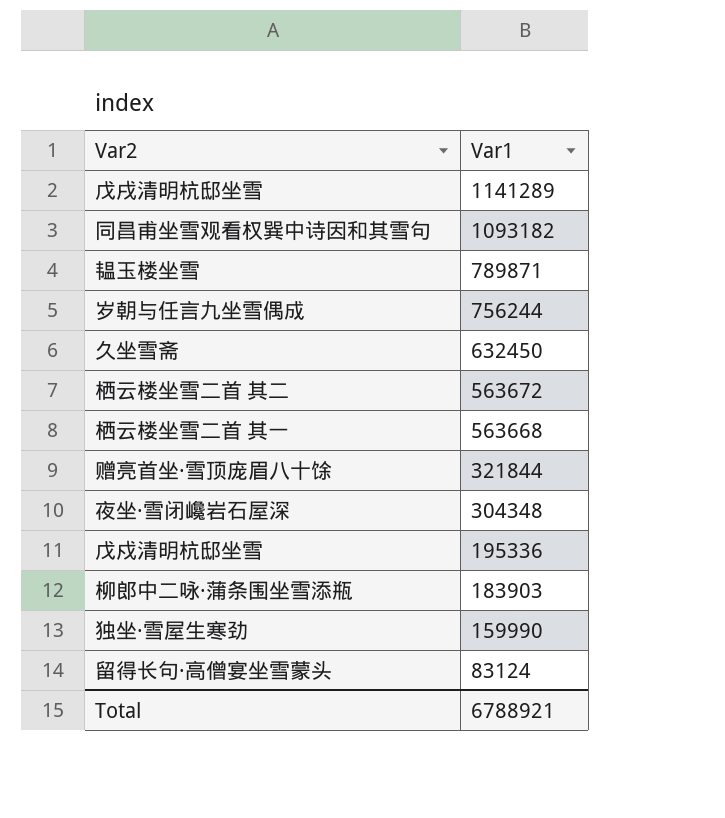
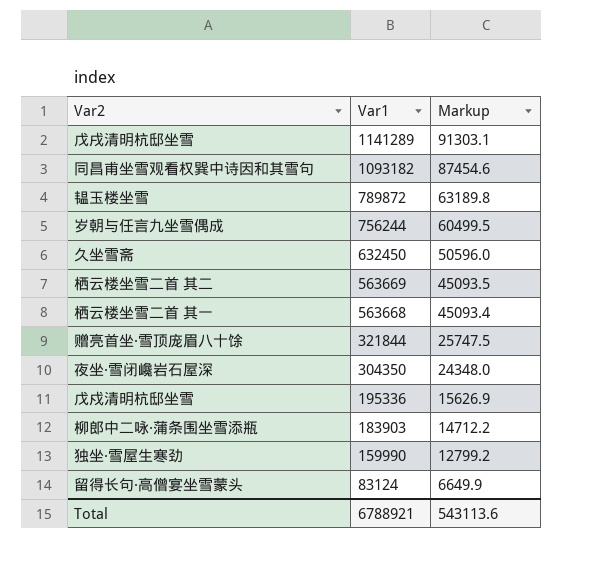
column Markup | formula: none -> [Var1] * 0.08
韫玉楼坐雪 | Var1: 789871 -> 789872
栖云楼坐雪二首 其二 | Var1: 563672 -> 563669
夜坐·雪闭巉岩石屋深 | Var1: 304348 -> 304350

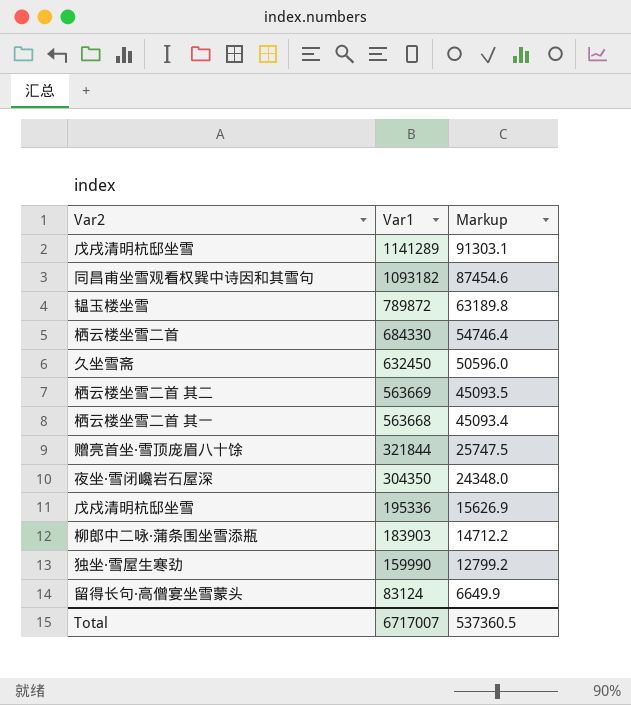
row 岁朝与任言九坐雪偶成: 756244 | 60499.5 -> none
row 栖云楼坐雪二首: none -> 684330 | 54746.4
Total | Var1: 6788921 -> 6717007
Total | Markup: 543113.6 -> 537360.5

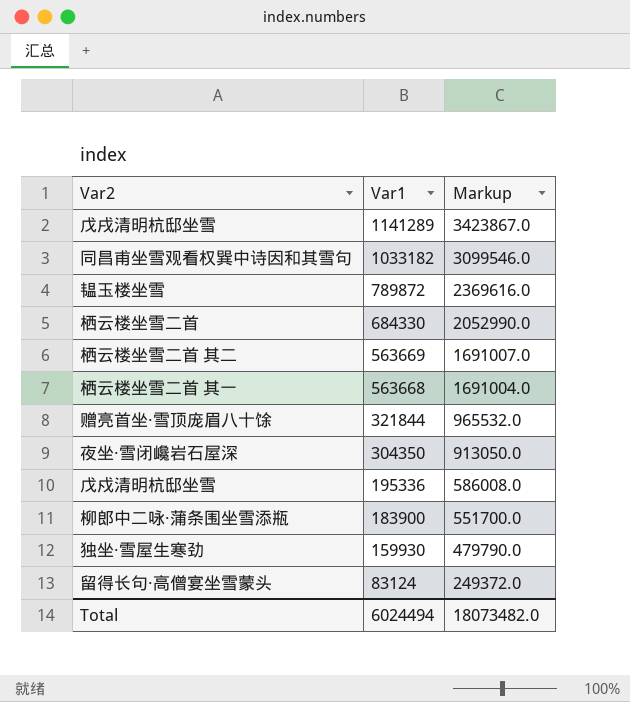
column Markup | formula: [Var1] * 0.08 -> [Var1] * 3
row 久坐雪斋: 632450 | 50596.0 -> none
同昌甫坐雪观看权巽中诗因和其雪句 | Var1: 1093182 -> 1033182
柳郎中二咏·蒲条围坐雪添瓶 | Var1: 183903 -> 183900
独坐·雪屋生寒劲 | Var1: 159990 -> 159930
Total | Var1: 6717007 -> 6024494
Total | Markup: 537360.5 -> 18073482.0

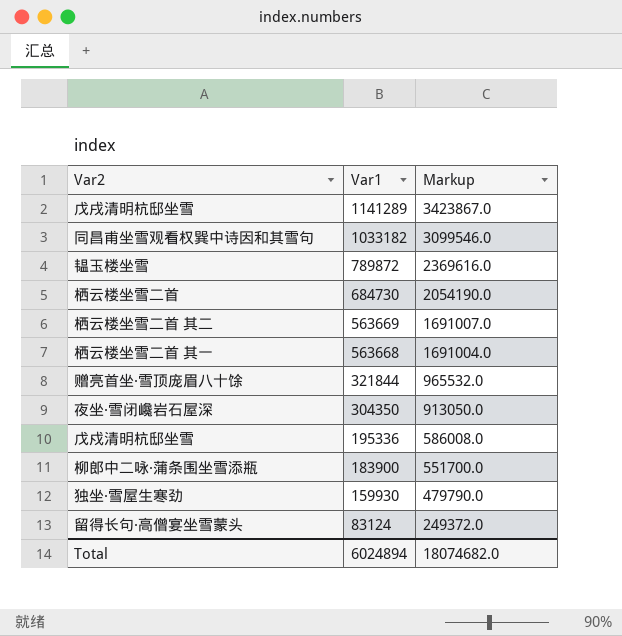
栖云楼坐雪二首 | Var1: 684330 -> 684730
栖云楼坐雪二首 | Markup: 2052990.0 -> 2054190.0
Total | Var1: 6024494 -> 6024894
Total | Markup: 18073482.0 -> 18074682.0

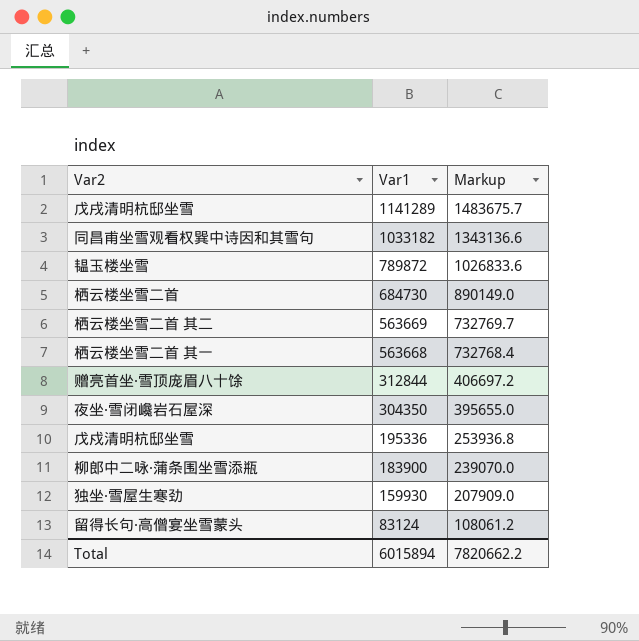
column Markup | formula: [Var1] * 3 -> [Var1] * 1.3
赠亮首坐·雪顶庞眉八十馀 | Var1: 321844 -> 312844
Total | Var1: 6024894 -> 6015894
Total | Markup: 18074682.0 -> 7820662.2

